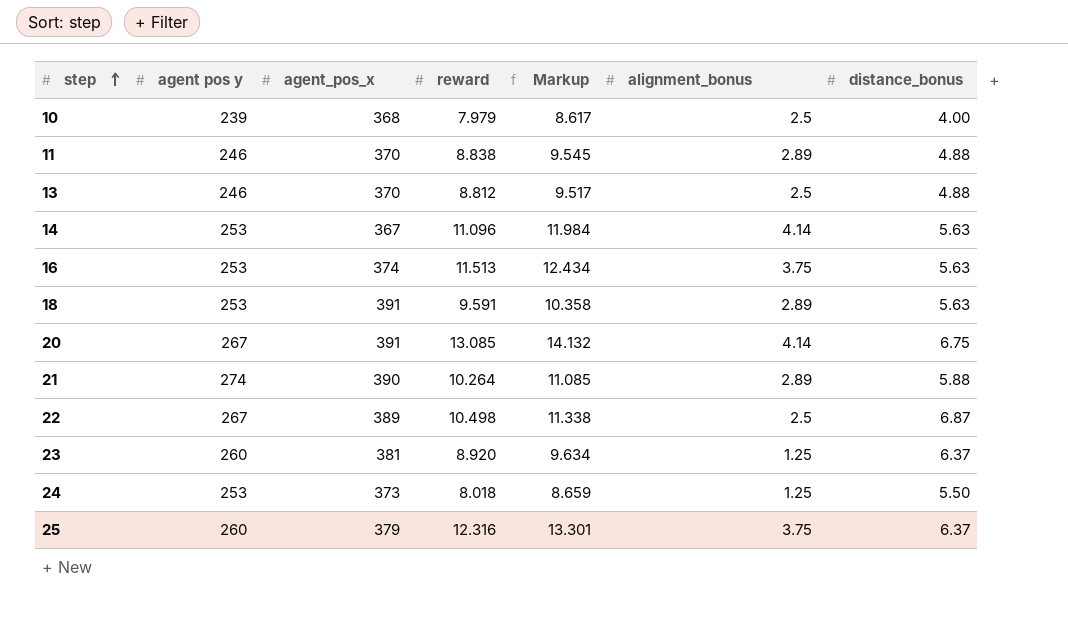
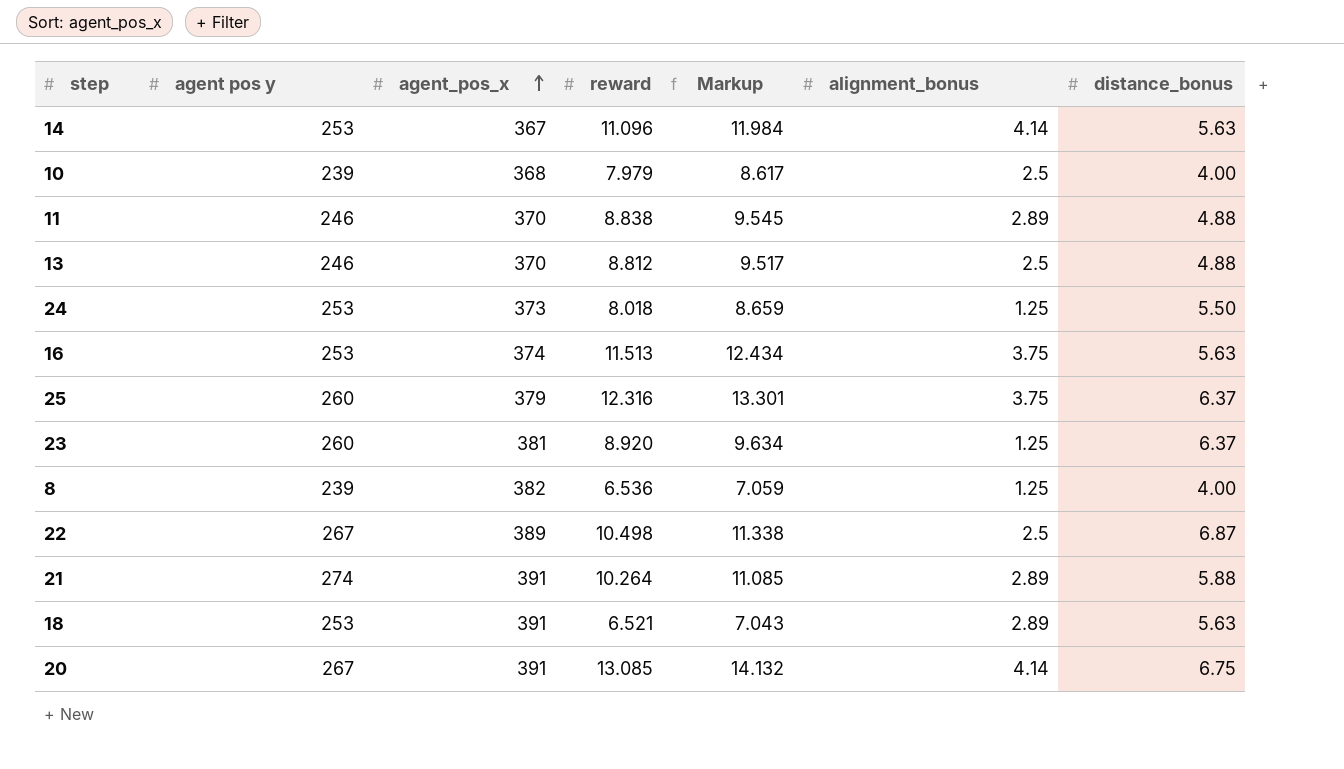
row order: step ascending -> agent_pos_x ascending
row 8: none -> 239 | 382 | 6.536 | 7.059 | 1.25 | 4.00
21 | agent_pos_x: 390 -> 391
18 | reward: 9.591 -> 6.521
18 | Markup: 10.358 -> 7.043

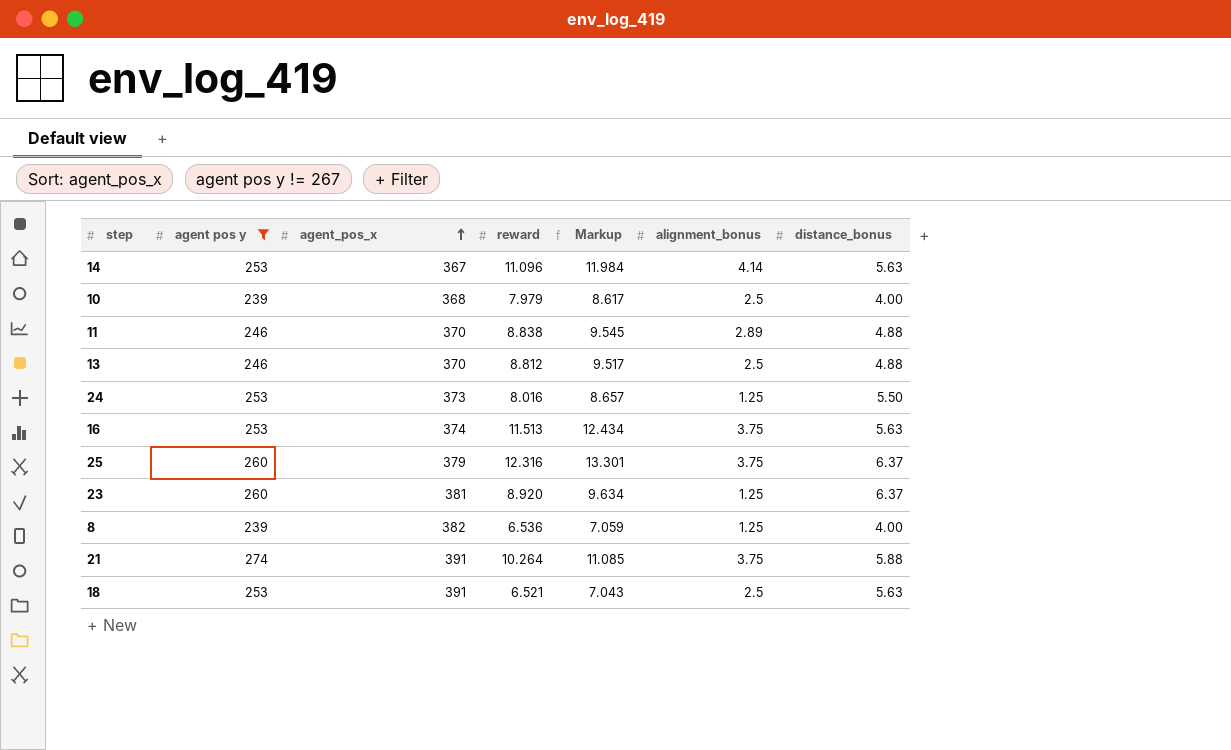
filter: none -> agent pos y != 267
24 | reward: 8.018 -> 8.016
24 | Markup: 8.659 -> 8.657
21 | alignment_bonus: 2.89 -> 3.75
18 | alignment_bonus: 2.89 -> 2.5

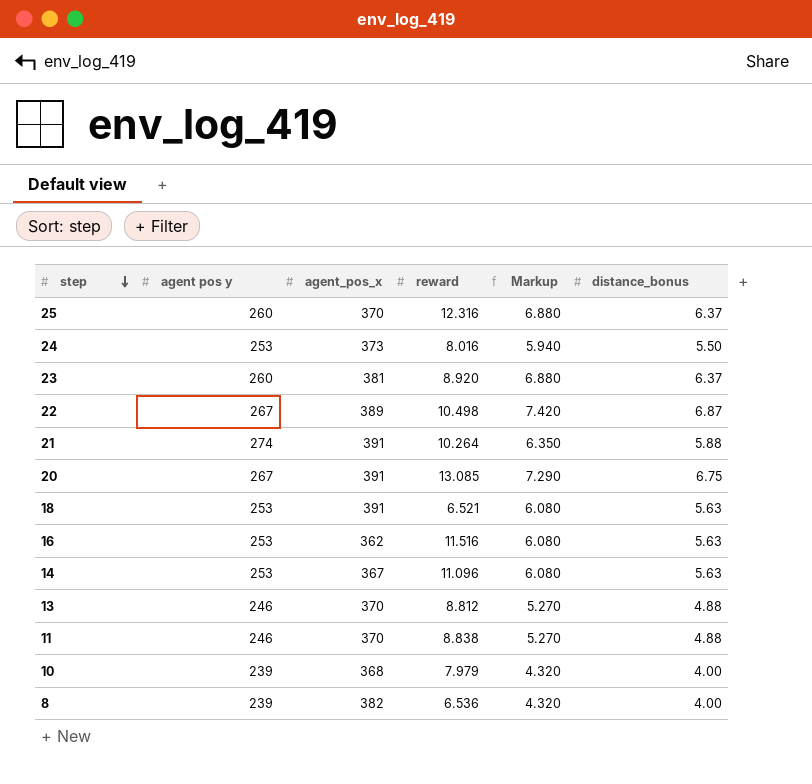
filter: agent pos y != 267 -> none
row order: agent_pos_x ascending -> step descending
column alignment_bonus | position: 6 -> none
column Markup | formula: [reward] * 1.08 -> [distance_bonus] * 1.08
25 | agent_pos_x: 379 -> 370
16 | agent_pos_x: 374 -> 362
16 | reward: 11.513 -> 11.516

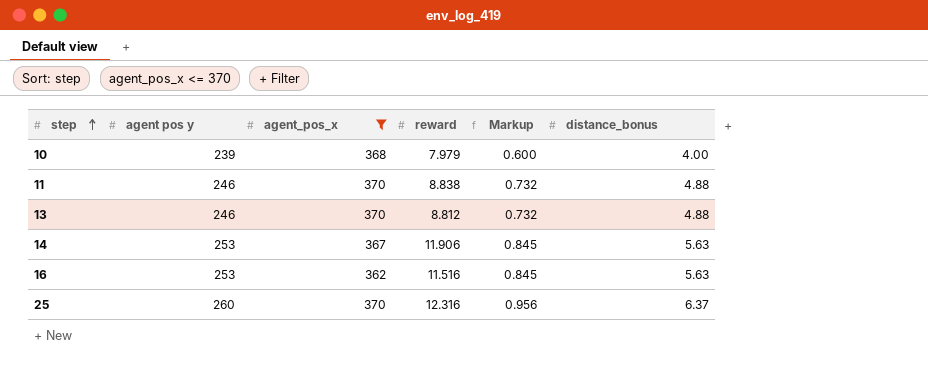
filter: none -> agent_pos_x <= 370
row order: step descending -> step ascending
column Markup | formula: [distance_bonus] * 1.08 -> [distance_bonus] * 0.15
14 | reward: 11.096 -> 11.906

